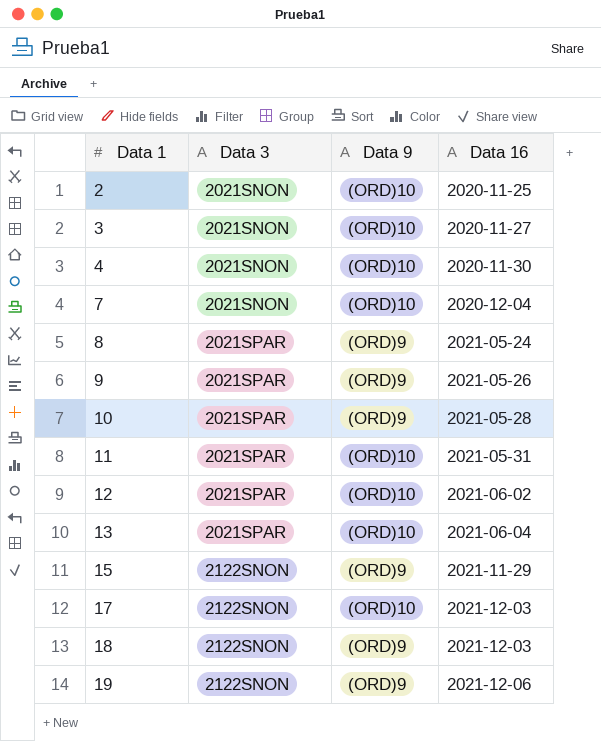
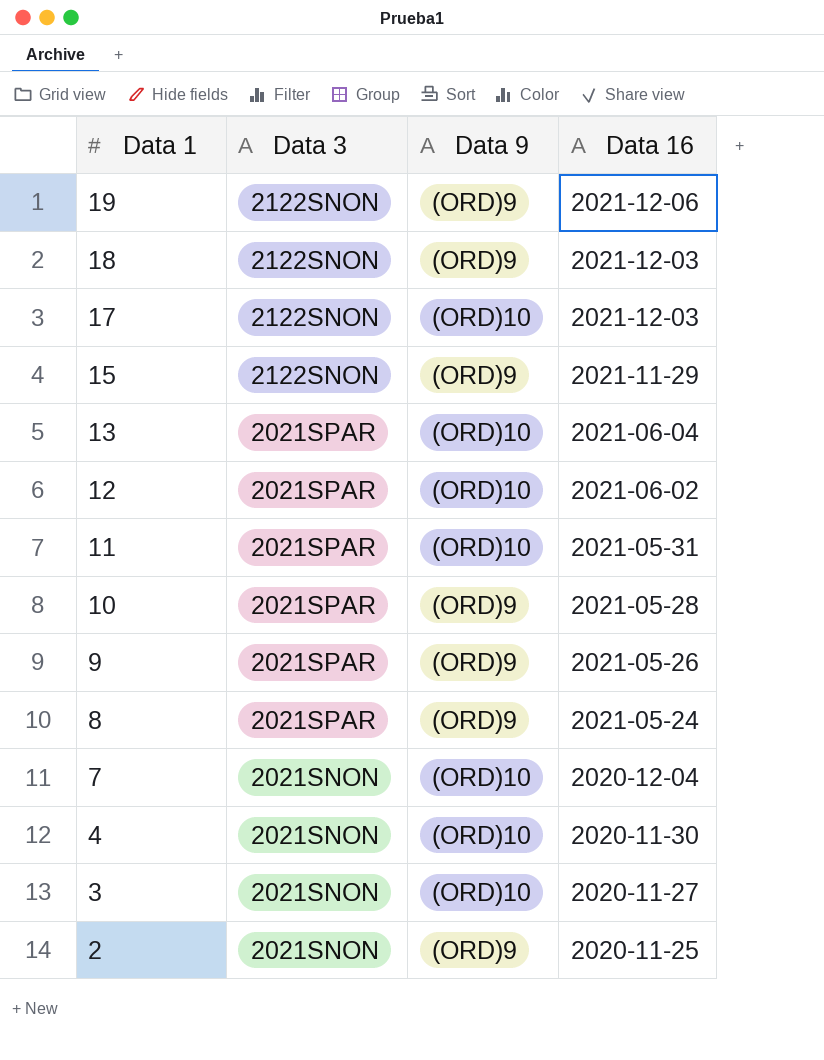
row order: Data 1 ascending -> Data 1 descending
2 | Data 9: (ORD)10 -> (ORD)9

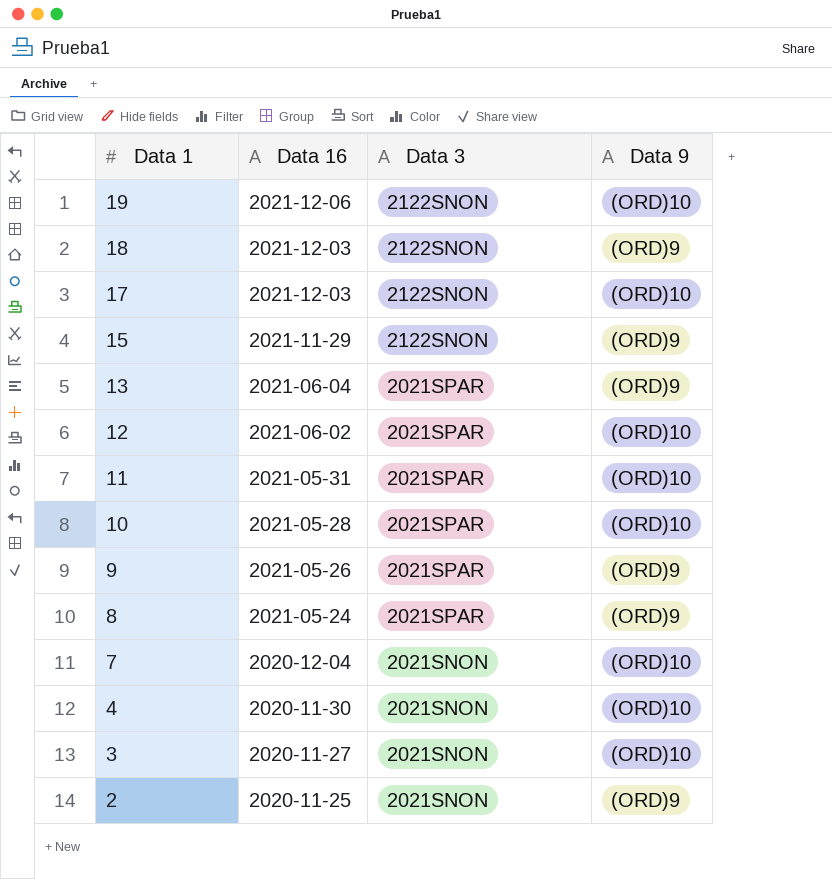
column Data 16 | position: 4 -> 2
19 | Data 9: (ORD)9 -> (ORD)10
13 | Data 9: (ORD)10 -> (ORD)9
10 | Data 9: (ORD)9 -> (ORD)10

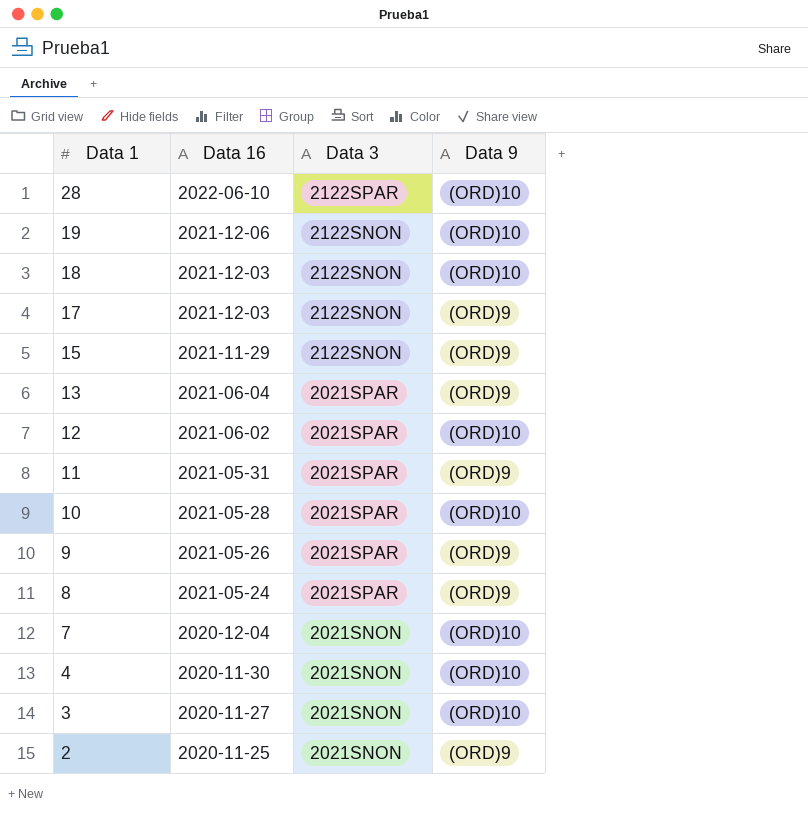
row 28: none -> 2022-06-10 | 2122SPAR | (ORD)10
18 | Data 9: (ORD)9 -> (ORD)10
17 | Data 9: (ORD)10 -> (ORD)9
11 | Data 9: (ORD)10 -> (ORD)9

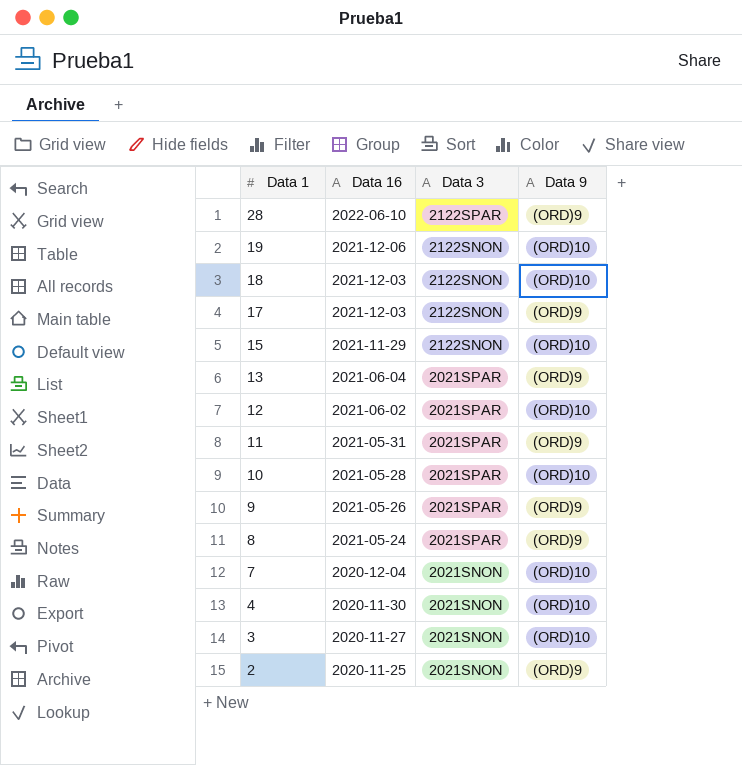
28 | Data 9: (ORD)10 -> (ORD)9
15 | Data 9: (ORD)9 -> (ORD)10

